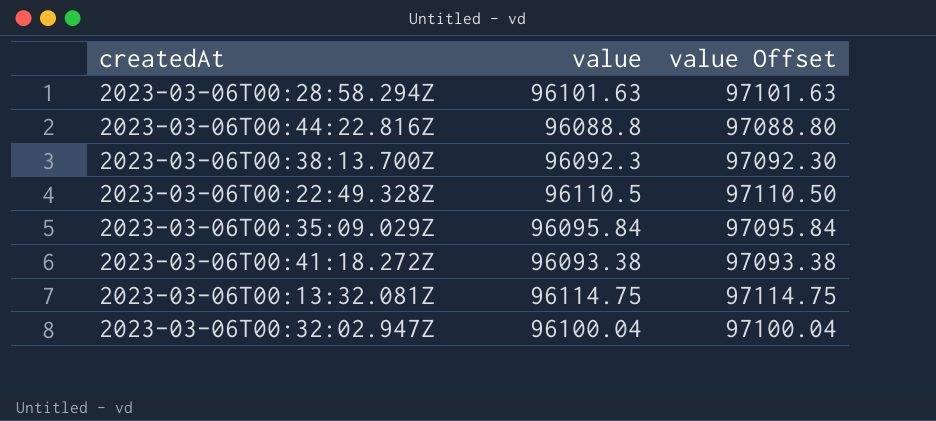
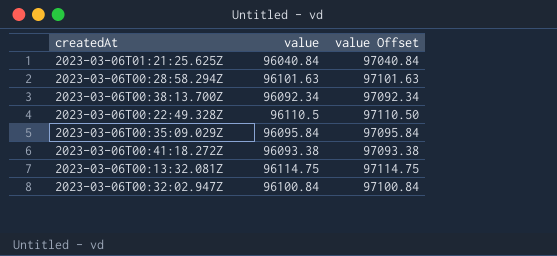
row 2023-03-06T00:44:22.816Z: 96088.8 | 97088.80 -> none
row 2023-03-06T01:21:25.625Z: none -> 96040.84 | 97040.84
2023-03-06T00:38:13.700Z | value: 96092.3 -> 96092.34
2023-03-06T00:38:13.700Z | value Offset: 97092.30 -> 97092.34
2023-03-06T00:32:02.947Z | value: 96100.04 -> 96100.84
2023-03-06T00:32:02.947Z | value Offset: 97100.04 -> 97100.84

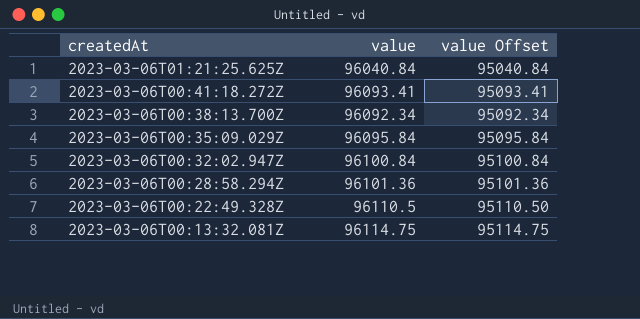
row order: none -> createdAt descending
column value Offset | formula: [value] + 1000 -> [value] - 1000
2023-03-06T00:41:18.272Z | value: 96093.38 -> 96093.41
2023-03-06T00:28:58.294Z | value: 96101.63 -> 96101.36

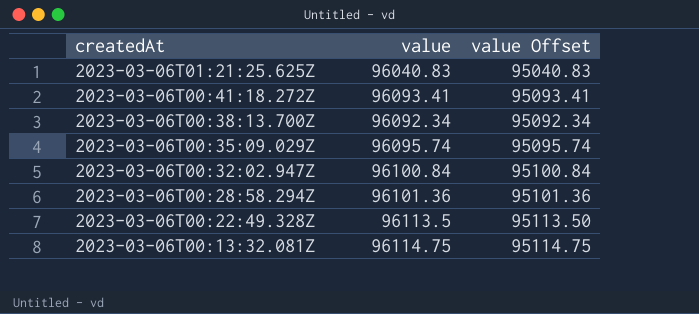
2023-03-06T01:21:25.625Z | value: 96040.84 -> 96040.83
2023-03-06T01:21:25.625Z | value Offset: 95040.84 -> 95040.83
2023-03-06T00:35:09.029Z | value: 96095.84 -> 96095.74
2023-03-06T00:35:09.029Z | value Offset: 95095.84 -> 95095.74
2023-03-06T00:22:49.328Z | value: 96110.5 -> 96113.5
2023-03-06T00:22:49.328Z | value Offset: 95110.50 -> 95113.50

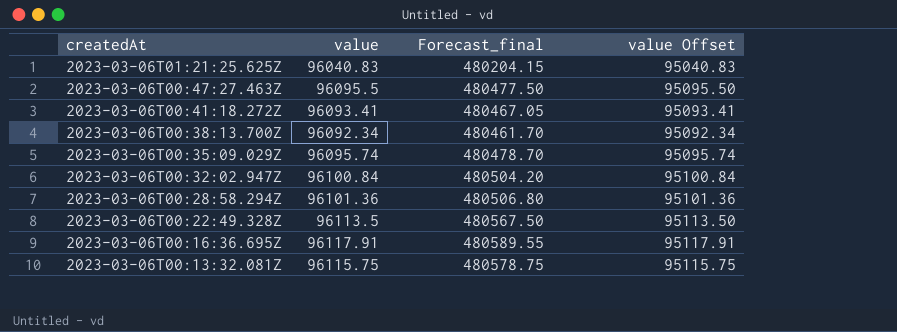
column Forecast_final | formula: none -> [value] * 5
row 2023-03-06T00:47:27.463Z: none -> 96095.5 | 480477.50 | 95095.50
row 2023-03-06T00:16:36.695Z: none -> 96117.91 | 480589.55 | 95117.91
2023-03-06T00:13:32.081Z | value: 96114.75 -> 96115.75
2023-03-06T00:13:32.081Z | value Offset: 95114.75 -> 95115.75

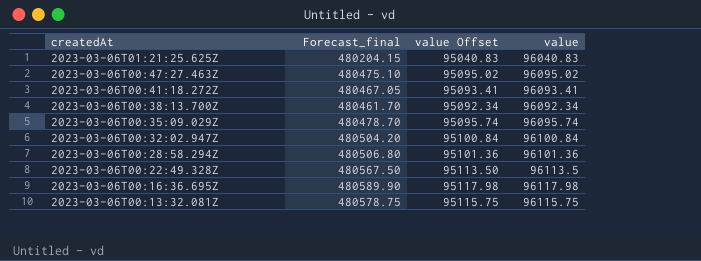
column value | position: 2 -> 4
2023-03-06T00:47:27.463Z | Forecast_final: 480477.50 -> 480475.10
2023-03-06T00:47:27.463Z | value Offset: 95095.50 -> 95095.02
2023-03-06T00:47:27.463Z | value: 96095.5 -> 96095.02
2023-03-06T00:16:36.695Z | Forecast_final: 480589.55 -> 480589.90
2023-03-06T00:16:36.695Z | value Offset: 95117.91 -> 95117.98
2023-03-06T00:16:36.695Z | value: 96117.91 -> 96117.98

